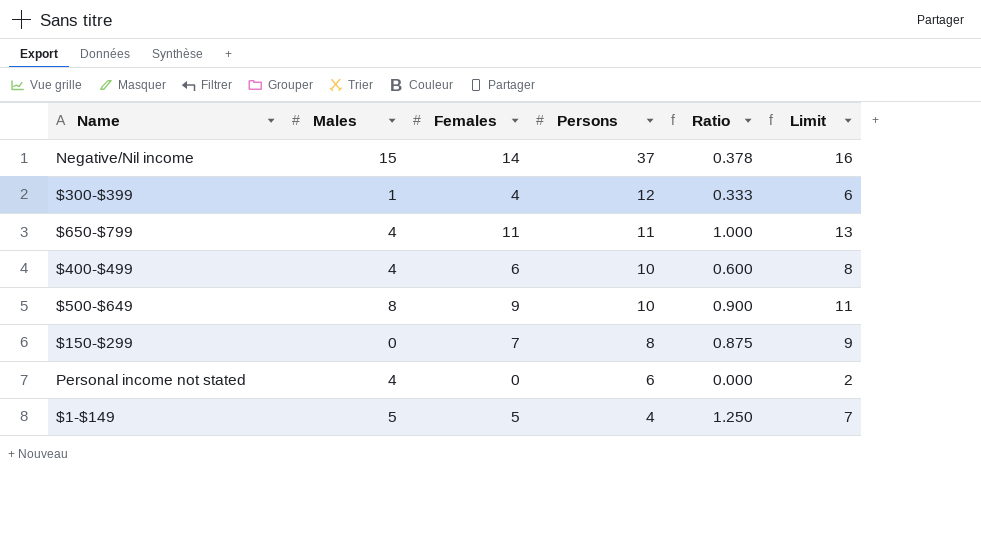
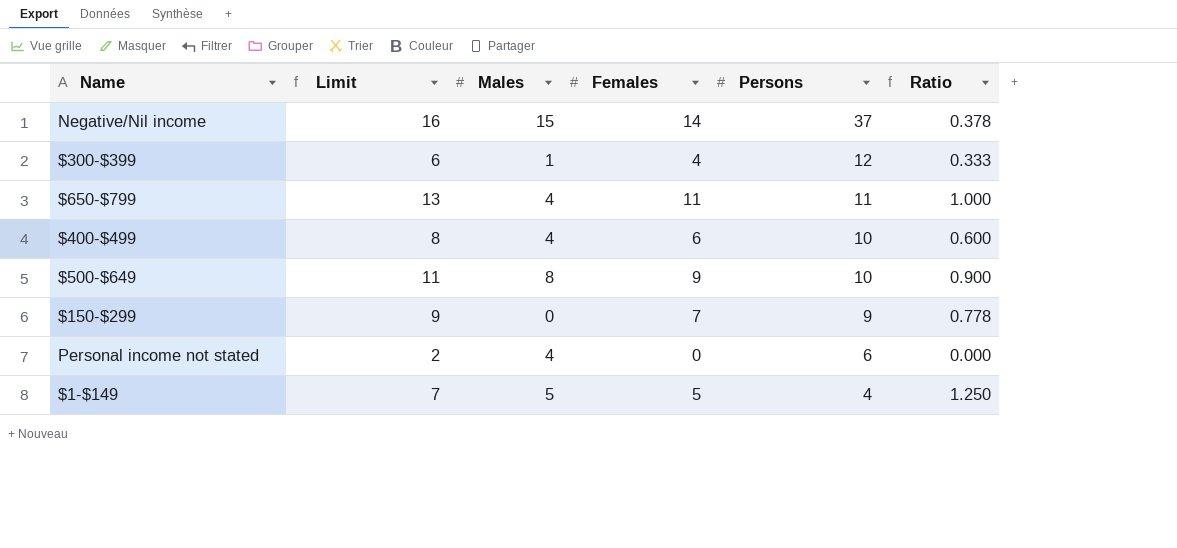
column Limit | position: 6 -> 2
$150-$299 | Persons: 8 -> 9
$150-$299 | Ratio: 0.875 -> 0.778

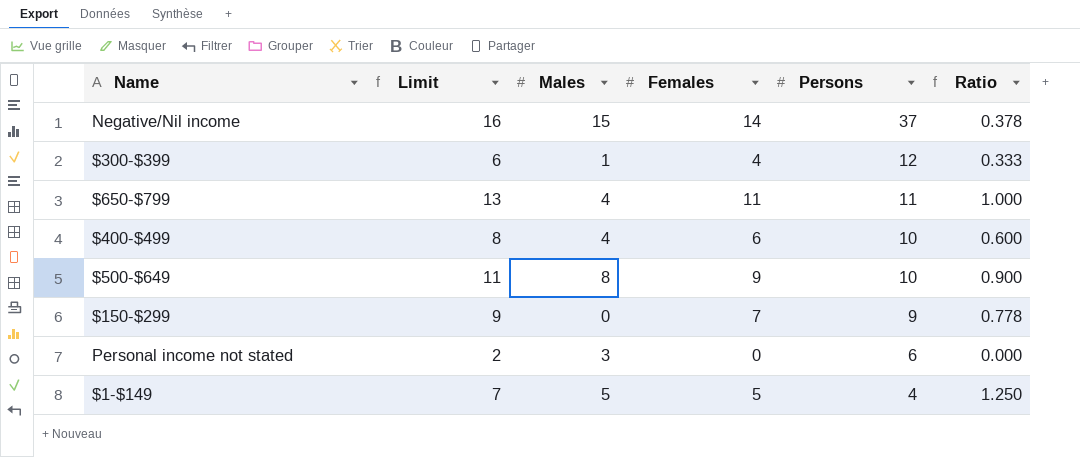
Personal income not stated | Males: 4 -> 3

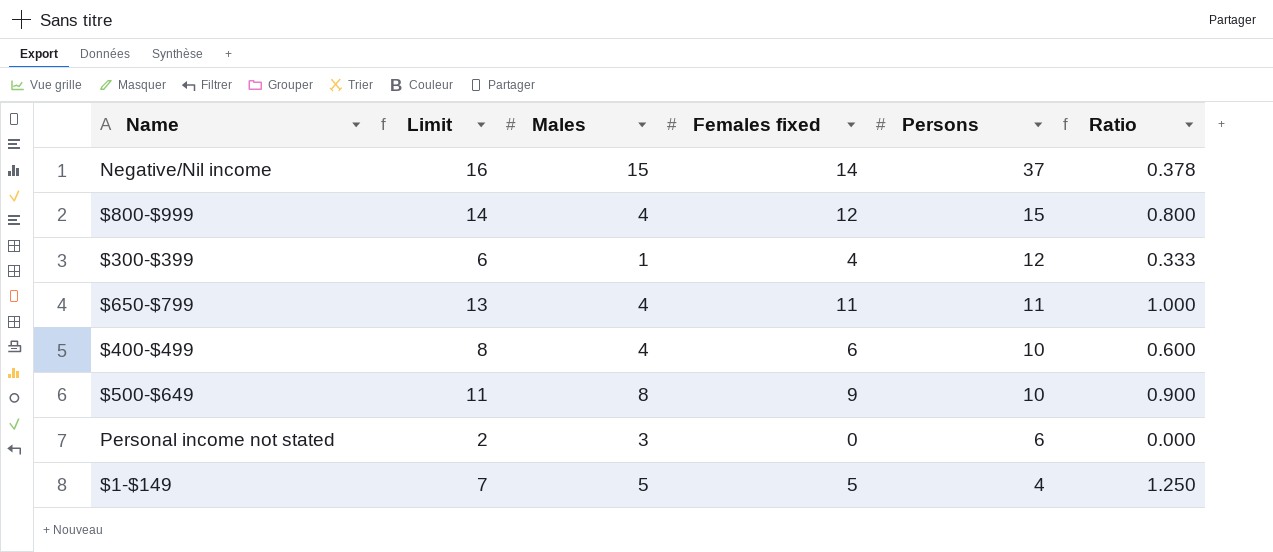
column name: Females -> Females fixed
row $150-$299: 9 | 0 | 7 | 9 | 0.778 -> none
row $800-$999: none -> 14 | 4 | 12 | 15 | 0.800

